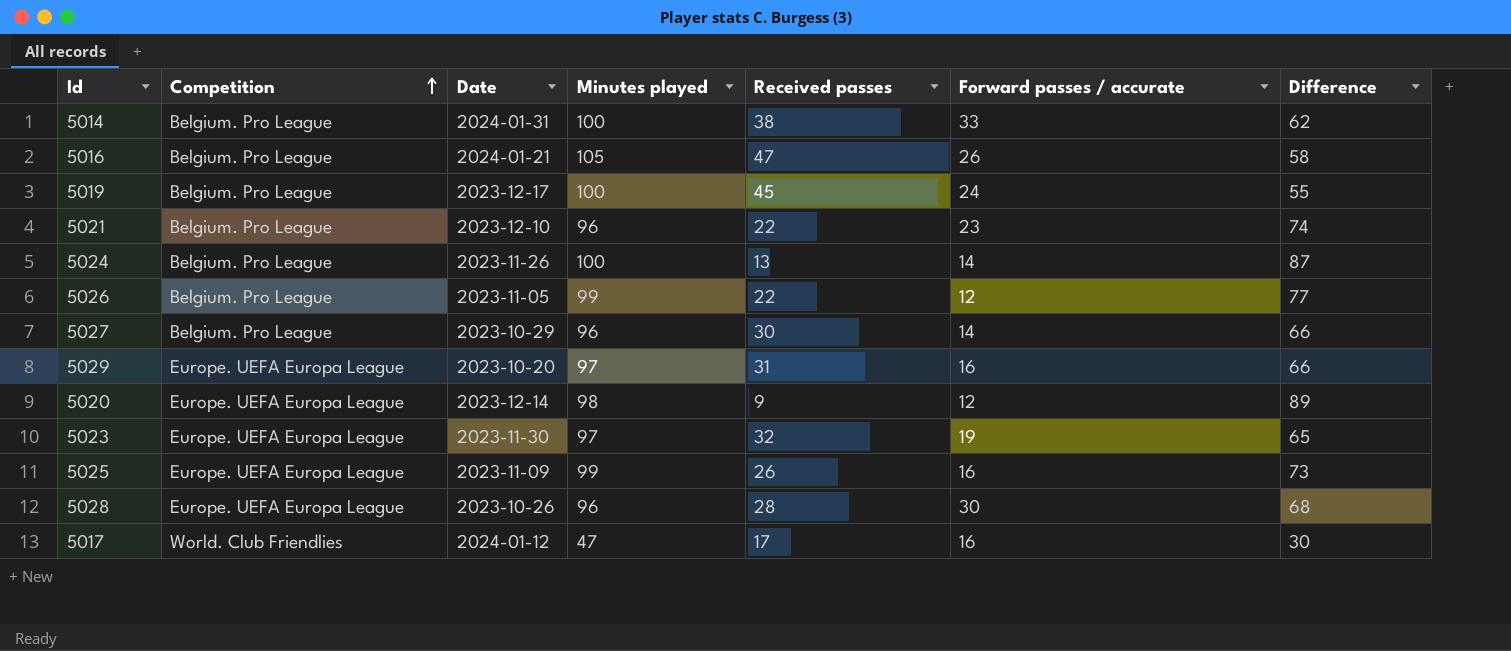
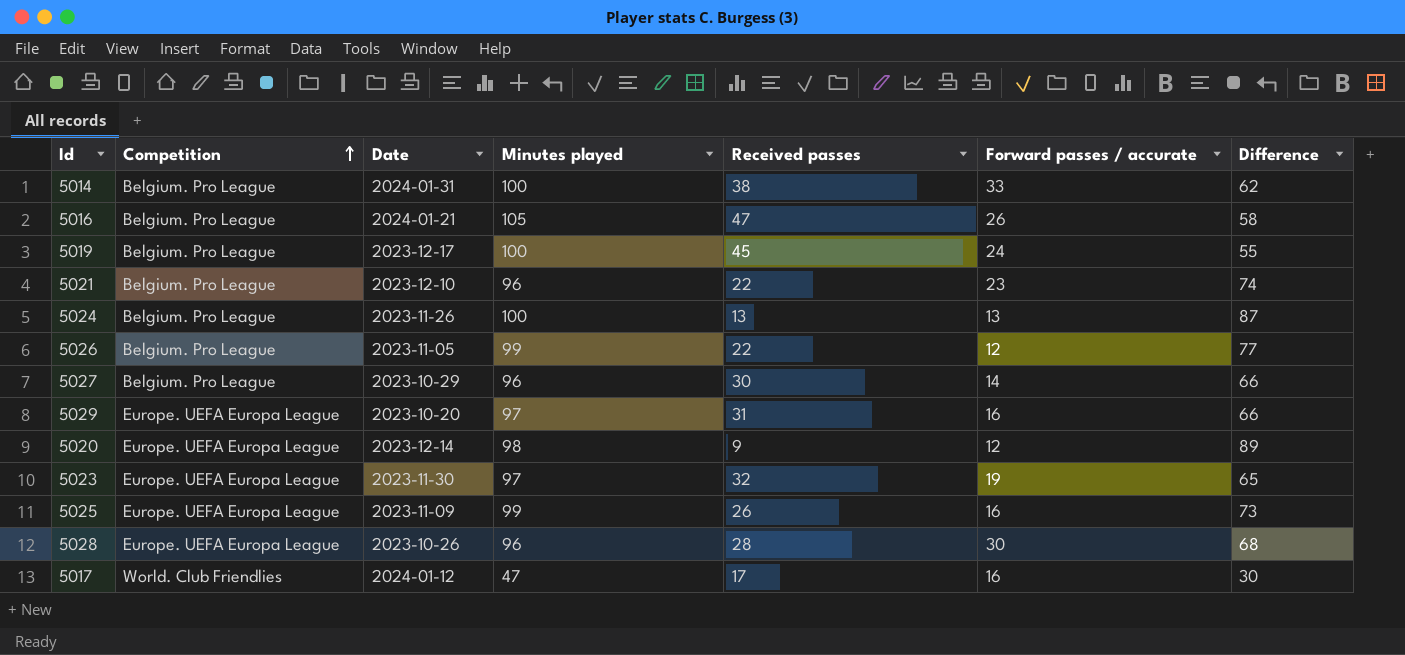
5024 | Forward passes / accurate: 14 -> 13

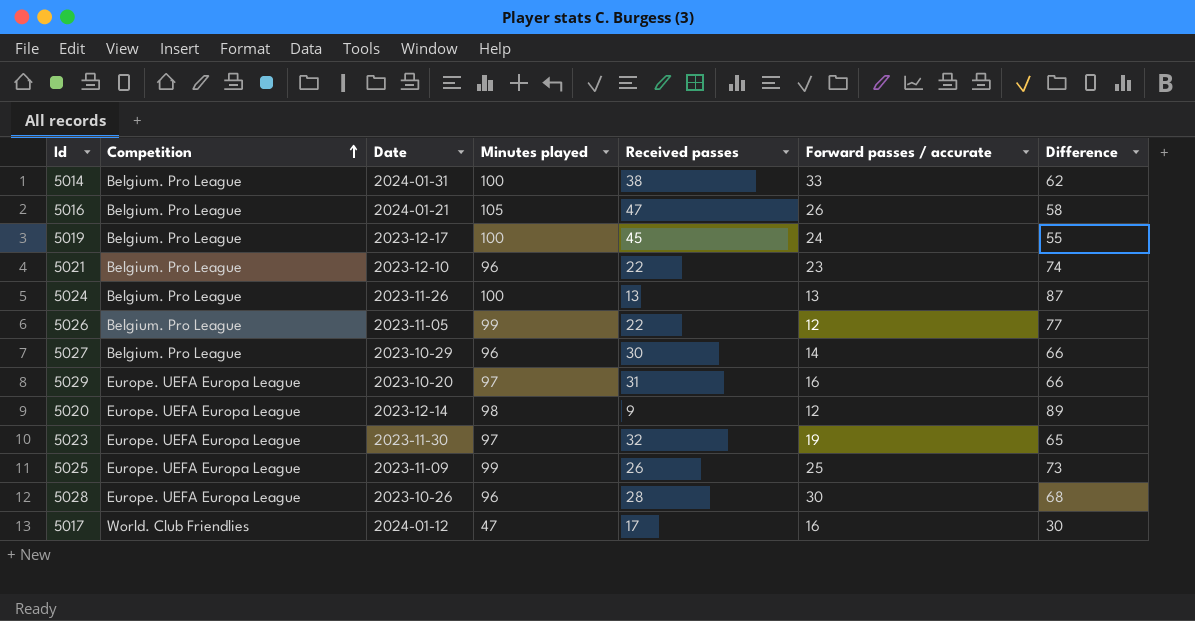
5025 | Forward passes / accurate: 16 -> 25

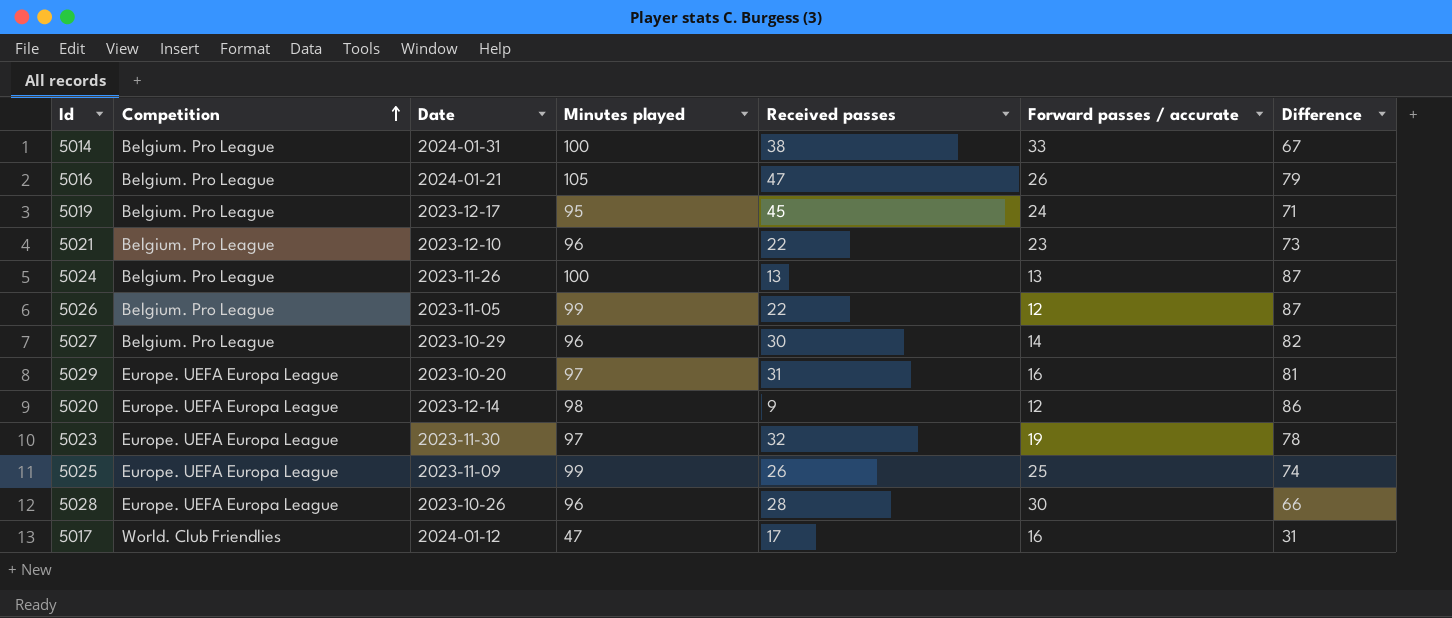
column Difference | formula: [Minutes played] - [Received passes] -> [Minutes played] - [Forward passes / accurate]
5019 | Minutes played: 100 -> 95

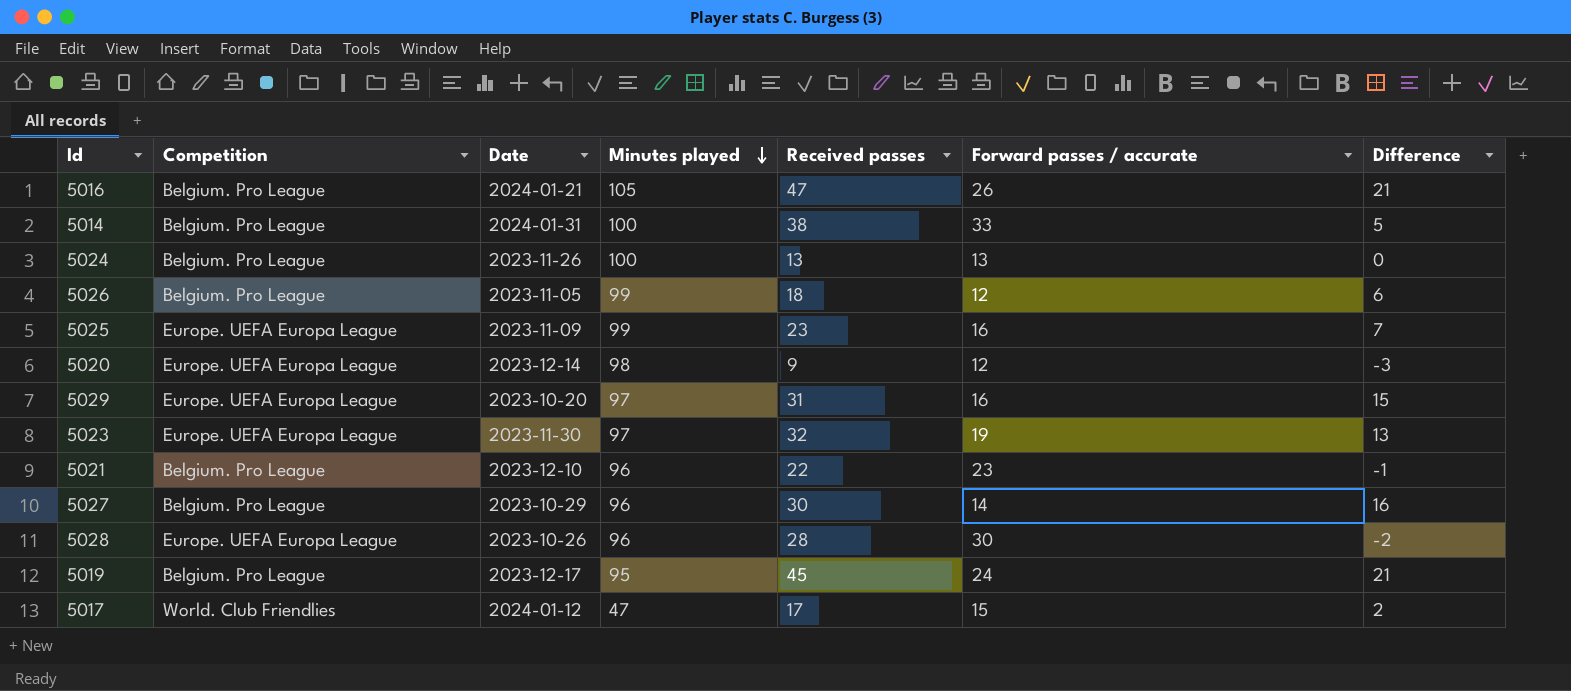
row order: Competition ascending -> Minutes played descending
column Difference | formula: [Minutes played] - [Forward passes / accurate] -> [Received passes] - [Forward passes / accurate]
5026 | Received passes: 22 -> 18
5025 | Received passes: 26 -> 23
5025 | Forward passes / accurate: 25 -> 16
5017 | Forward passes / accurate: 16 -> 15

